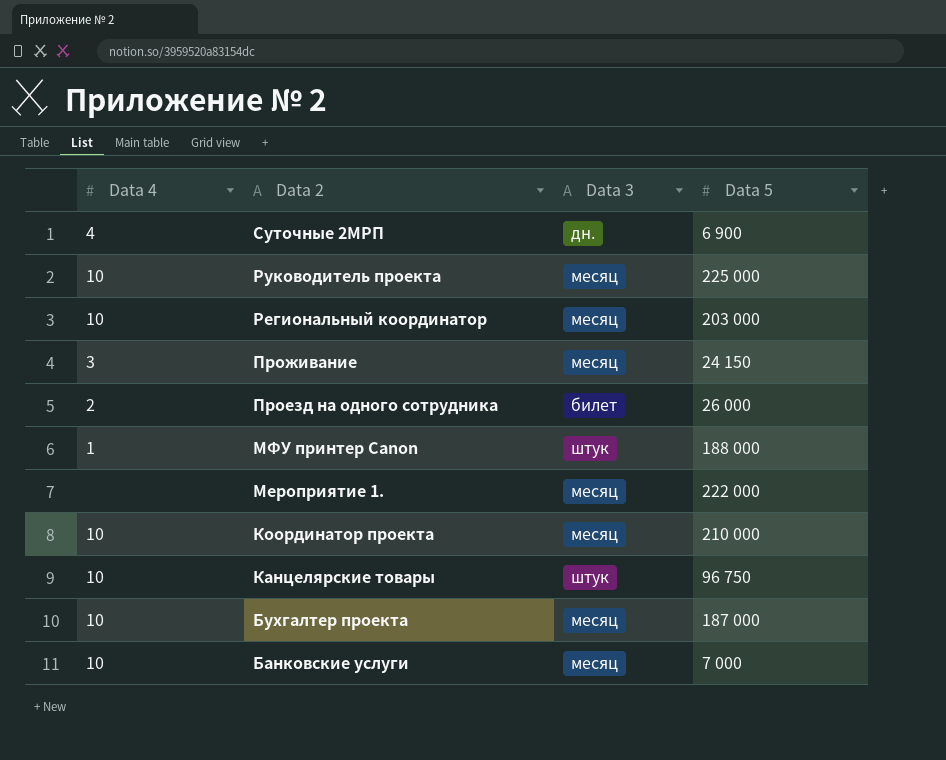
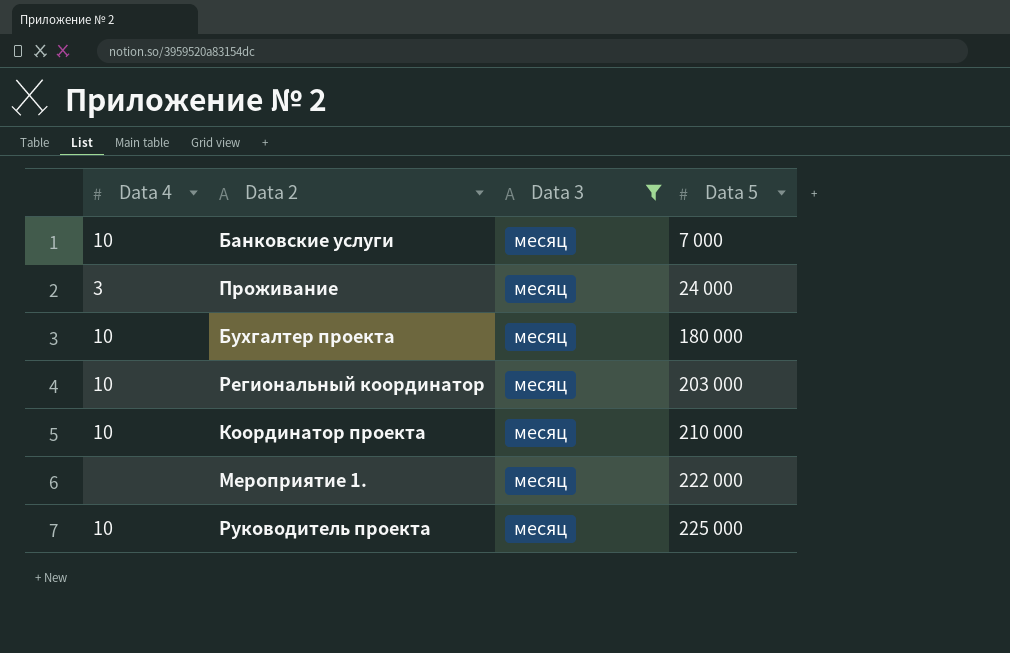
filter: none -> Data 3 = месяц
row order: Data 2 descending -> Data 5 ascending
Проживание | Data 5: 24 150 -> 24 000
Бухгалтер проекта | Data 5: 187 000 -> 180 000

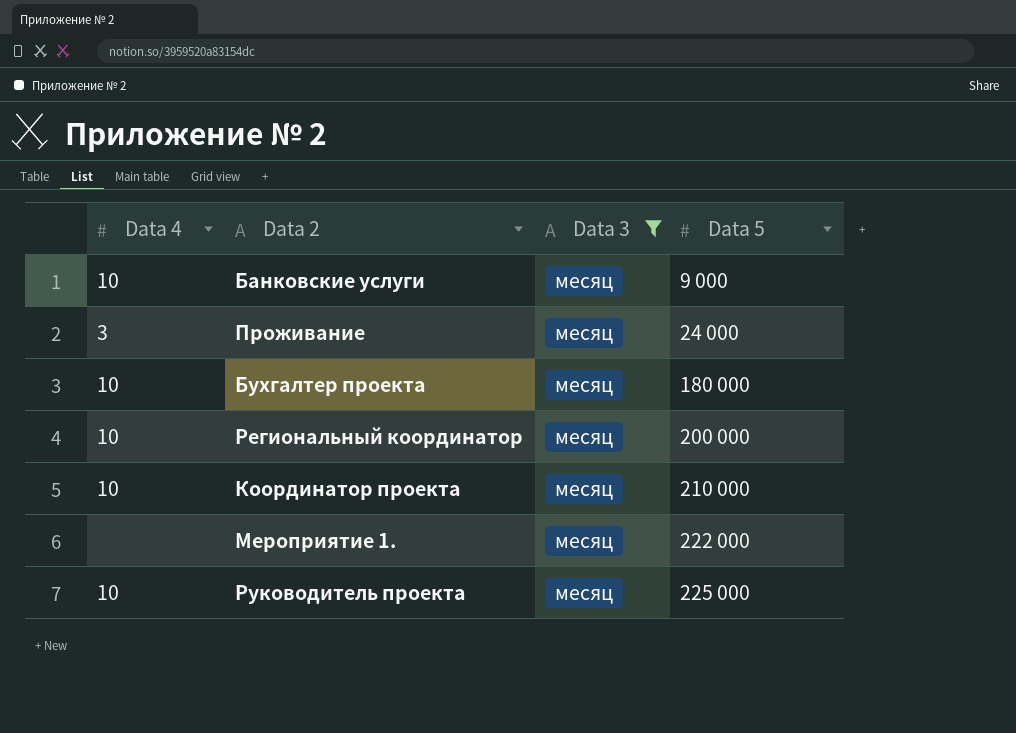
Банковские услуги | Data 5: 7 000 -> 9 000
Региональный координатор | Data 5: 203 000 -> 200 000

